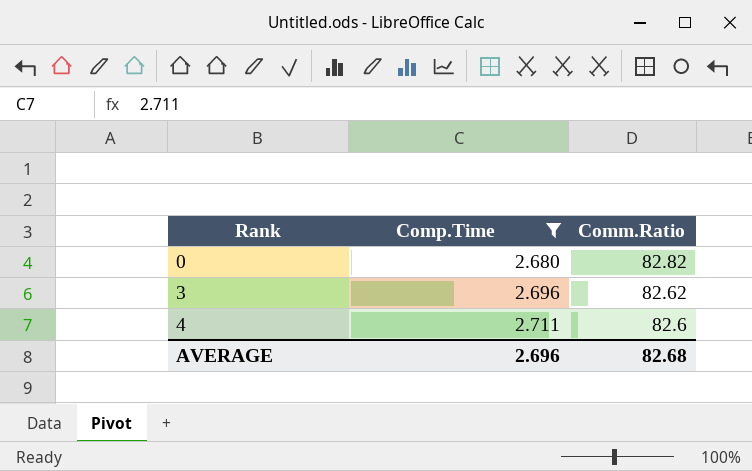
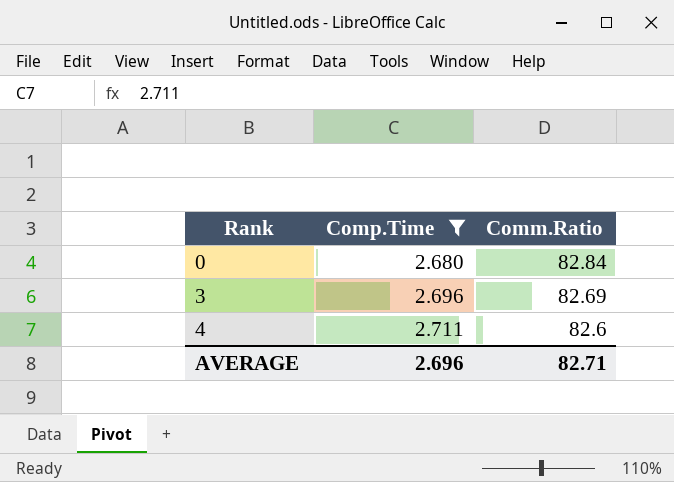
0 | Comm.Ratio: 82.82 -> 82.84
3 | Comm.Ratio: 82.62 -> 82.69
AVERAGE | Comm.Ratio: 82.68 -> 82.71

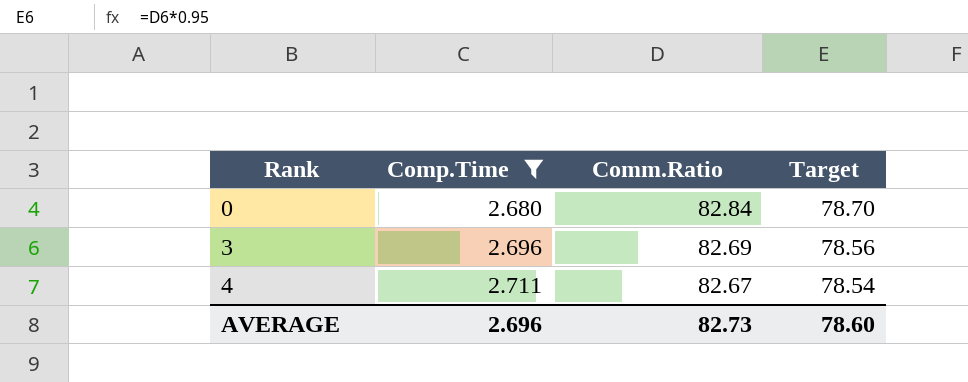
column Target | formula: none -> [Comm.Ratio] * 0.95
4 | Comm.Ratio: 82.6 -> 82.67
AVERAGE | Comm.Ratio: 82.71 -> 82.73

